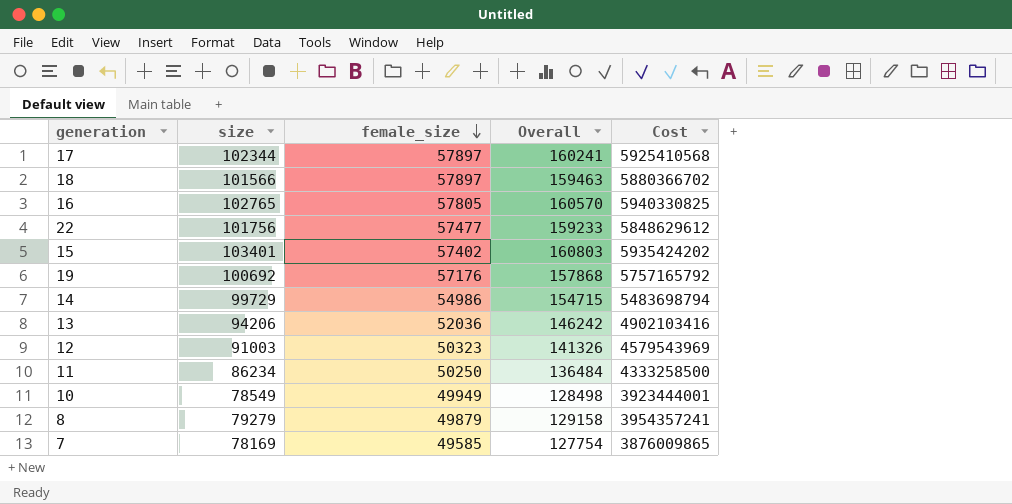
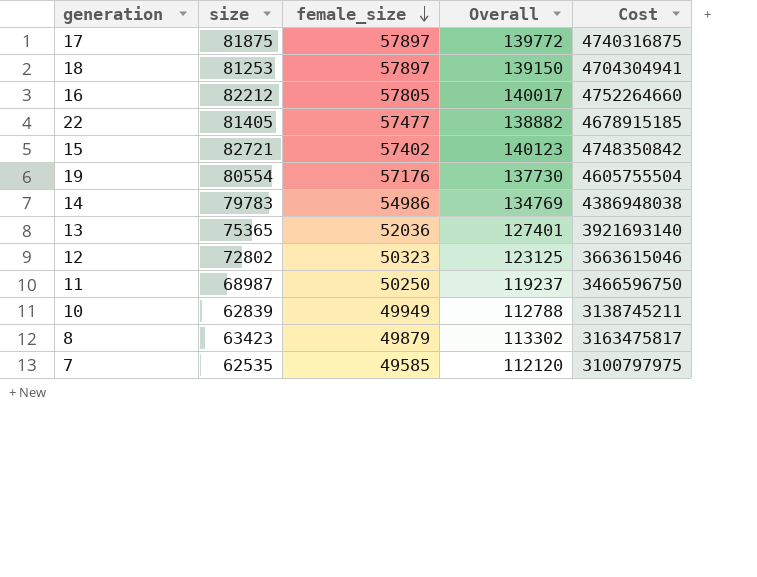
17 | size: 102344 -> 81875
17 | Overall: 160241 -> 139772
17 | Cost: 5925410568 -> 4740316875
18 | size: 101566 -> 81253
18 | Overall: 159463 -> 139150
18 | Cost: 5880366702 -> 4704304941
16 | size: 102765 -> 82212
16 | Overall: 160570 -> 140017
16 | Cost: 5940330825 -> 4752264660
22 | size: 101756 -> 81405
22 | Overall: 159233 -> 138882
22 | Cost: 5848629612 -> 4678915185
15 | size: 103401 -> 82721
15 | Overall: 160803 -> 140123
15 | Cost: 5935424202 -> 4748350842
19 | size: 100692 -> 80554
19 | Overall: 157868 -> 137730
19 | Cost: 5757165792 -> 4605755504
14 | size: 99729 -> 79783
14 | Overall: 154715 -> 134769
14 | Cost: 5483698794 -> 4386948038
13 | size: 94206 -> 75365
13 | Overall: 146242 -> 127401
13 | Cost: 4902103416 -> 3921693140
12 | size: 91003 -> 72802
12 | Overall: 141326 -> 123125
12 | Cost: 4579543969 -> 3663615046
11 | size: 86234 -> 68987
11 | Overall: 136484 -> 119237
11 | Cost: 4333258500 -> 3466596750
10 | size: 78549 -> 62839
10 | Overall: 128498 -> 112788
10 | Cost: 3923444001 -> 3138745211
8 | size: 79279 -> 63423
8 | Overall: 129158 -> 113302
8 | Cost: 3954357241 -> 3163475817
7 | size: 78169 -> 62535
7 | Overall: 127754 -> 112120
7 | Cost: 3876009865 -> 3100797975

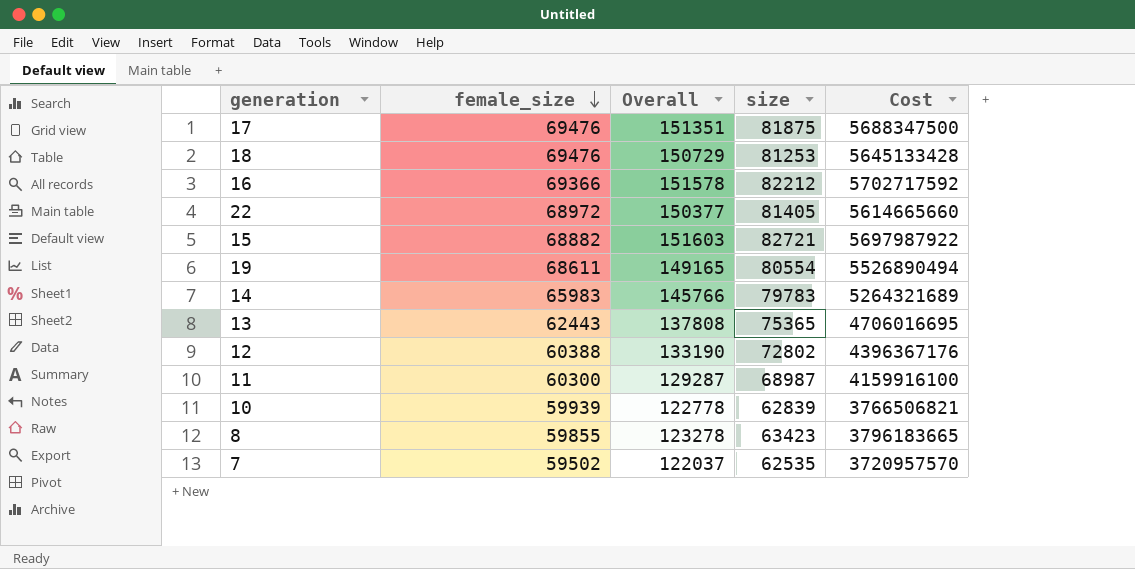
column size | position: 2 -> 4
17 | female_size: 57897 -> 69476
17 | Overall: 139772 -> 151351
17 | Cost: 4740316875 -> 5688347500
18 | female_size: 57897 -> 69476
18 | Overall: 139150 -> 150729
18 | Cost: 4704304941 -> 5645133428
16 | female_size: 57805 -> 69366
16 | Overall: 140017 -> 151578
16 | Cost: 4752264660 -> 5702717592
22 | female_size: 57477 -> 68972
22 | Overall: 138882 -> 150377
22 | Cost: 4678915185 -> 5614665660
15 | female_size: 57402 -> 68882
15 | Overall: 140123 -> 151603
15 | Cost: 4748350842 -> 5697987922
19 | female_size: 57176 -> 68611
19 | Overall: 137730 -> 149165
19 | Cost: 4605755504 -> 5526890494
14 | female_size: 54986 -> 65983
14 | Overall: 134769 -> 145766
14 | Cost: 4386948038 -> 5264321689
13 | female_size: 52036 -> 62443
13 | Overall: 127401 -> 137808
13 | Cost: 3921693140 -> 4706016695
12 | female_size: 50323 -> 60388
12 | Overall: 123125 -> 133190
12 | Cost: 3663615046 -> 4396367176
11 | female_size: 50250 -> 60300
11 | Overall: 119237 -> 129287
11 | Cost: 3466596750 -> 4159916100
10 | female_size: 49949 -> 59939
10 | Overall: 112788 -> 122778
10 | Cost: 3138745211 -> 3766506821
8 | female_size: 49879 -> 59855
8 | Overall: 113302 -> 123278
8 | Cost: 3163475817 -> 3796183665
7 | female_size: 49585 -> 59502
7 | Overall: 112120 -> 122037
7 | Cost: 3100797975 -> 3720957570

